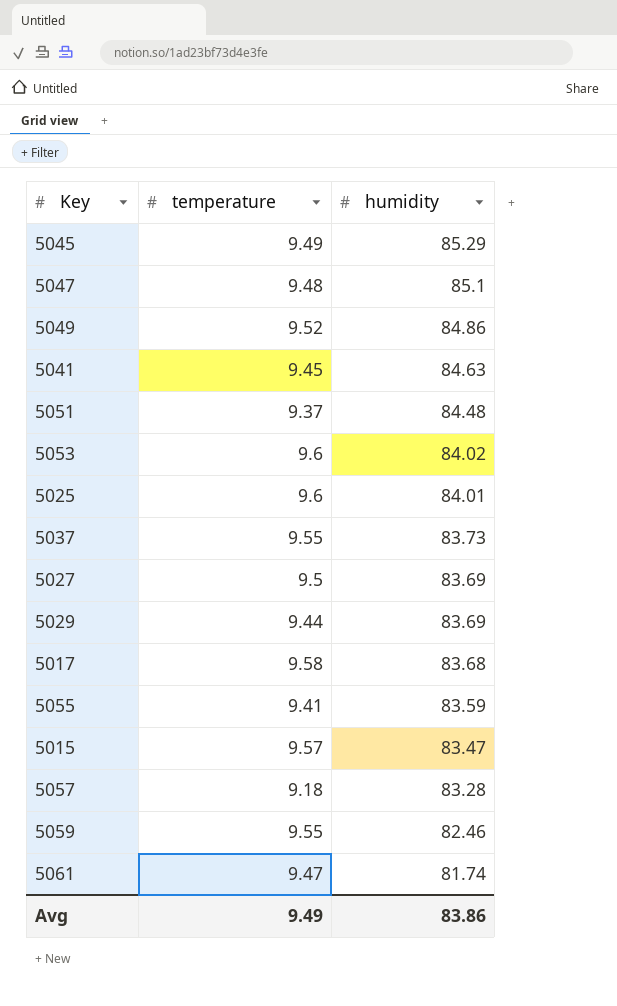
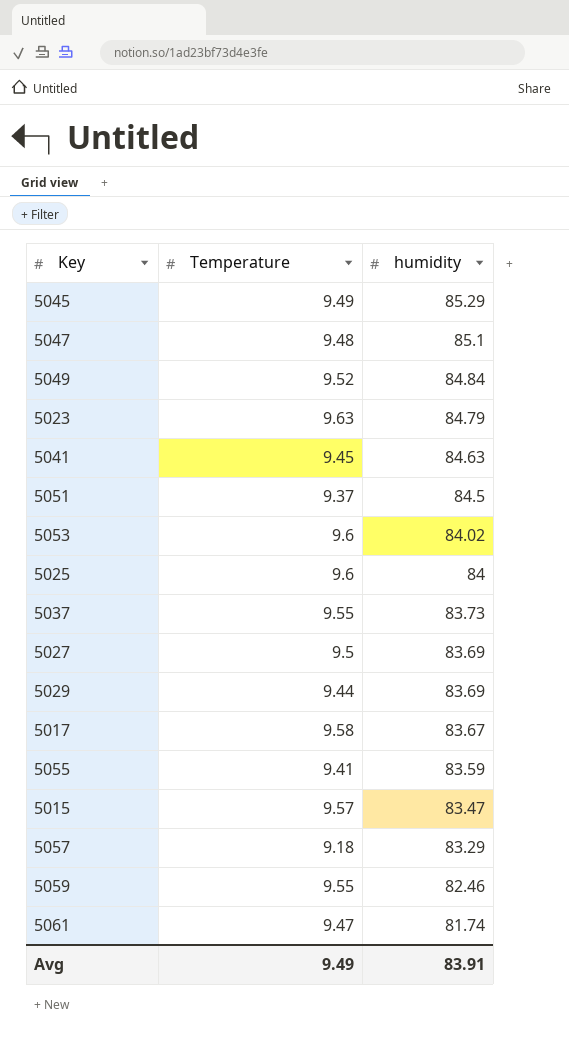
column name: temperature -> Temperature
5049 | humidity: 84.86 -> 84.84
row 5023: none -> 9.63 | 84.79
5051 | humidity: 84.48 -> 84.5
5025 | humidity: 84.01 -> 84
5017 | humidity: 83.68 -> 83.67
5057 | humidity: 83.28 -> 83.29
Avg | humidity: 83.86 -> 83.91

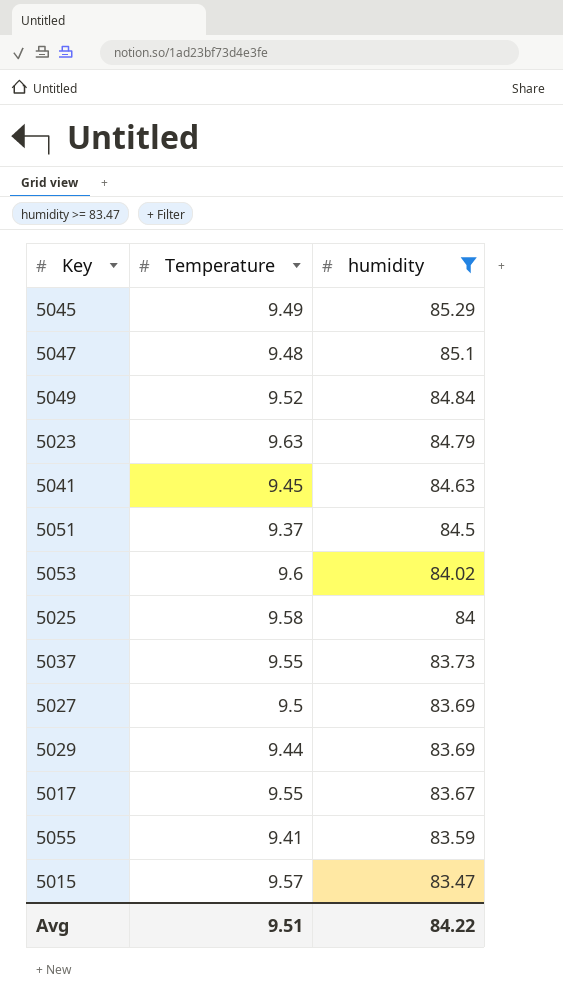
filter: none -> humidity >= 83.47
5025 | Temperature: 9.6 -> 9.58
5017 | Temperature: 9.58 -> 9.55
Avg | Temperature: 9.49 -> 9.51
Avg | humidity: 83.91 -> 84.22

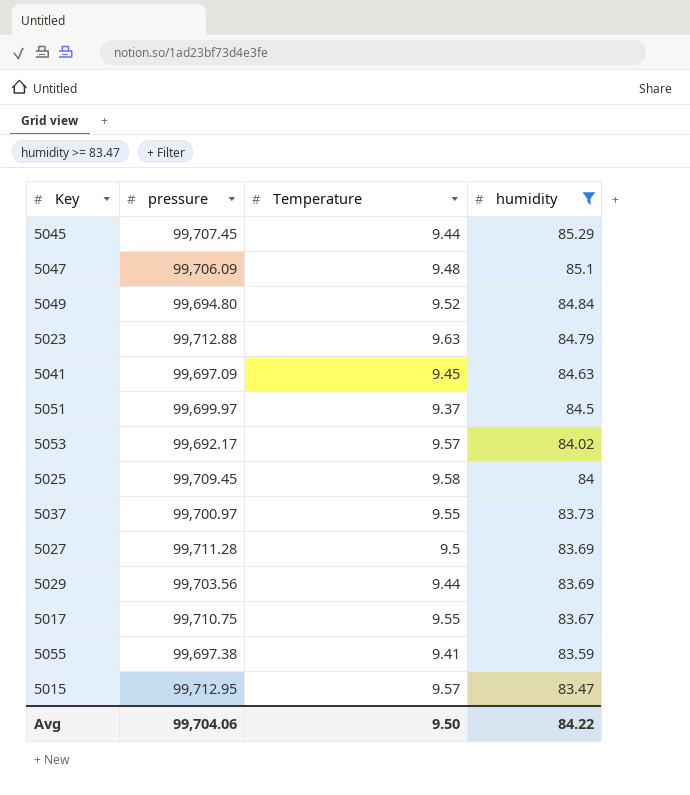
column pressure | position: none -> 2
5045 | Temperature: 9.49 -> 9.44
5053 | Temperature: 9.6 -> 9.57
Avg | Temperature: 9.51 -> 9.50

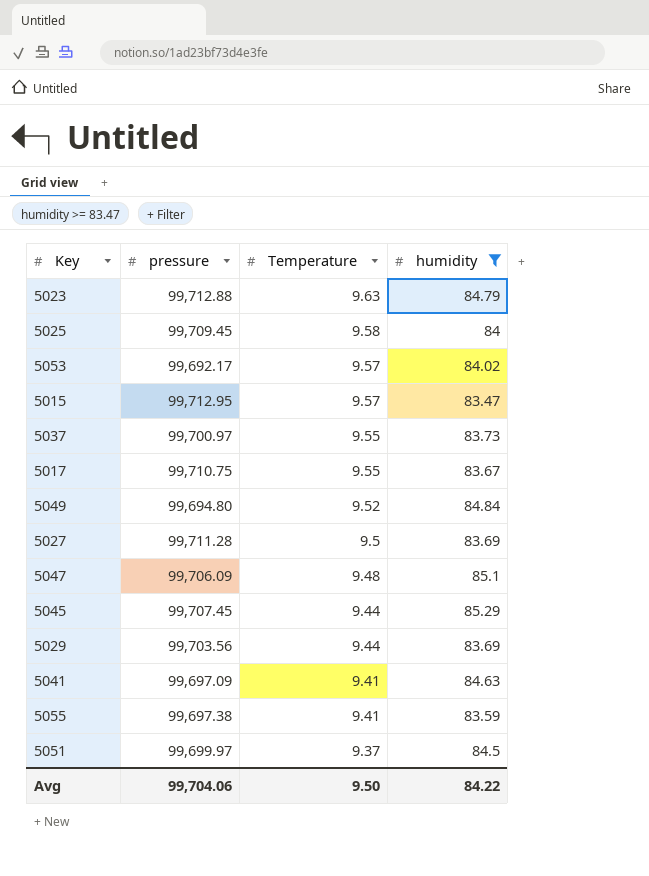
row order: humidity descending -> Temperature descending
5041 | Temperature: 9.45 -> 9.41

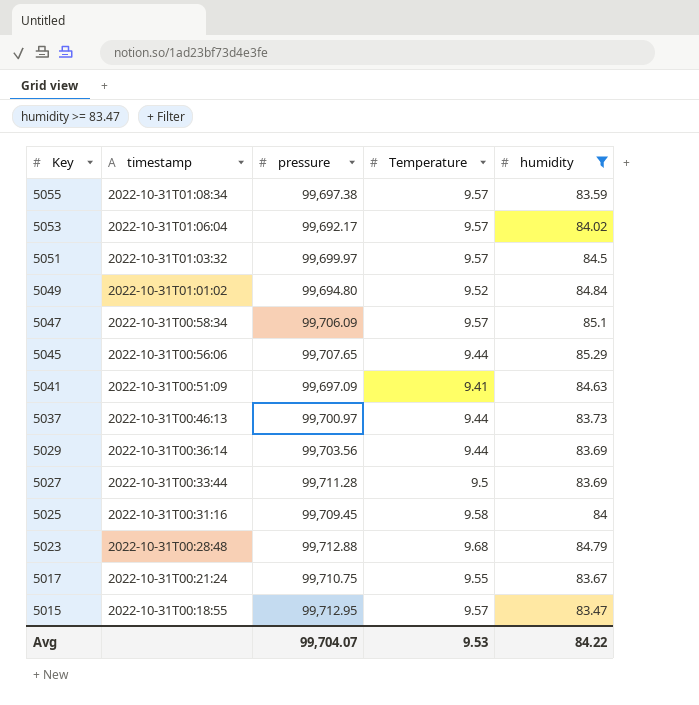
row order: Temperature descending -> Key descending
column timestamp | position: none -> 2
5055 | Temperature: 9.41 -> 9.57
5051 | Temperature: 9.37 -> 9.57
5047 | Temperature: 9.48 -> 9.57
5045 | pressure: 99,707.45 -> 99,707.65
5037 | Temperature: 9.55 -> 9.44
5023 | Temperature: 9.63 -> 9.68
Avg | pressure: 99,704.06 -> 99,704.07
Avg | Temperature: 9.50 -> 9.53

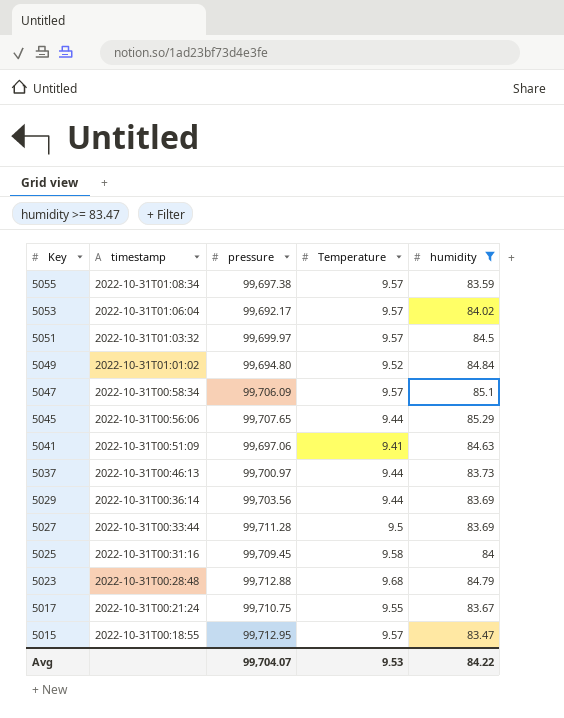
5041 | pressure: 99,697.09 -> 99,697.06

